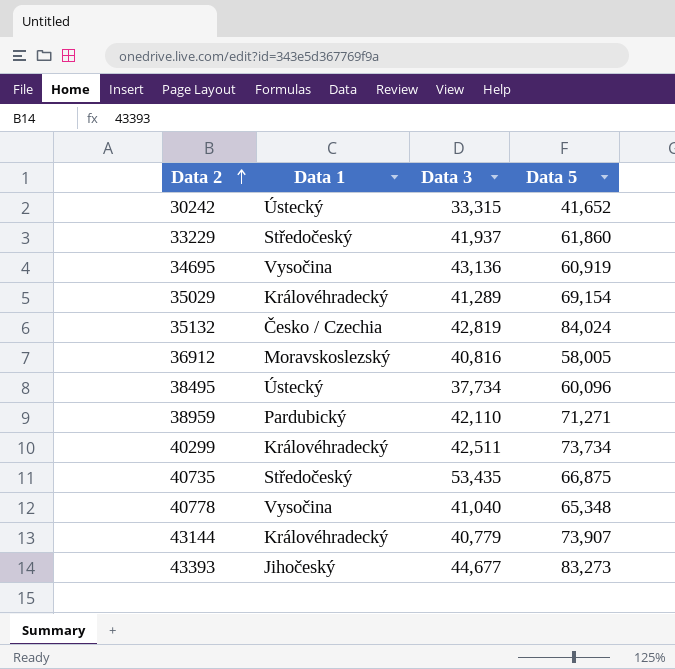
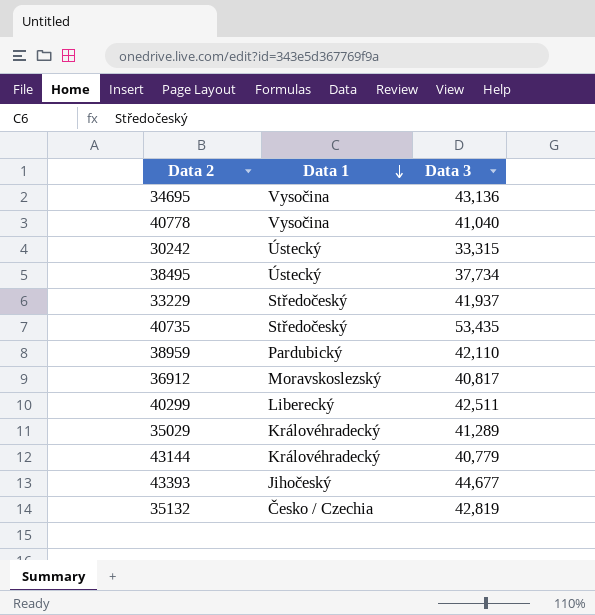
row order: Data 2 ascending -> Data 1 descending
column Data 5 | position: 4 -> none
36912 | Data 3: 40,816 -> 40,817
40299 | Data 1: Královéhradecký -> Liberecký

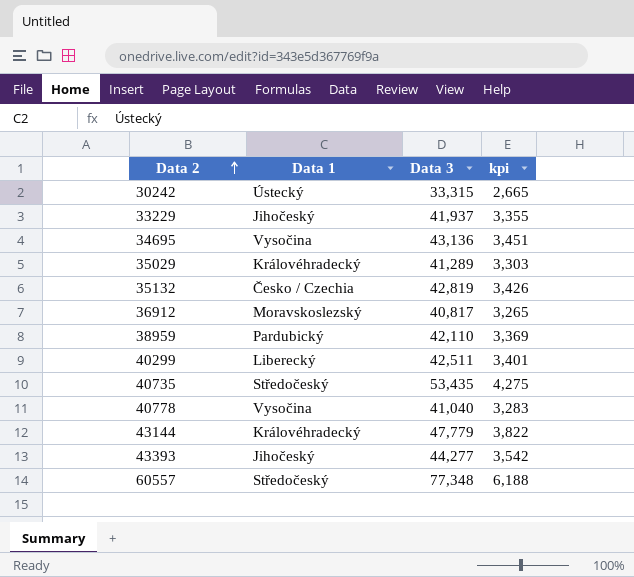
row order: Data 1 descending -> Data 2 ascending
column kpi | formula: none -> [Data 3] * 0.08
row 38495: Ústecký | 37,734 -> none
33229 | Data 1: Středočeský -> Jihočeský
43144 | Data 3: 40,779 -> 47,779
43393 | Data 3: 44,677 -> 44,277
row 60557: none -> Středočeský | 77,348 | 6,188

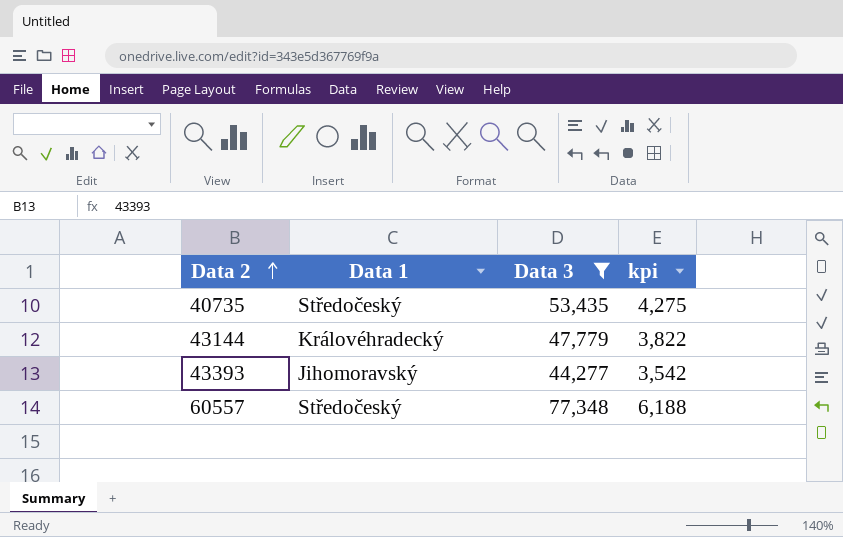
filter: none -> Data 3 >= 44,277
43393 | Data 1: Jihočeský -> Jihomoravský

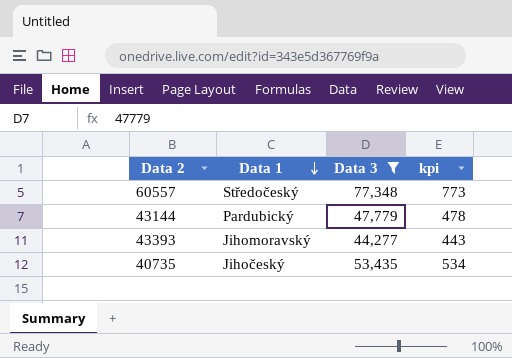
row order: Data 2 ascending -> Data 1 descending
column kpi | formula: [Data 3] * 0.08 -> [Data 3] * 0.01
43144 | Data 1: Královéhradecký -> Pardubický
40735 | Data 1: Středočeský -> Jihočeský

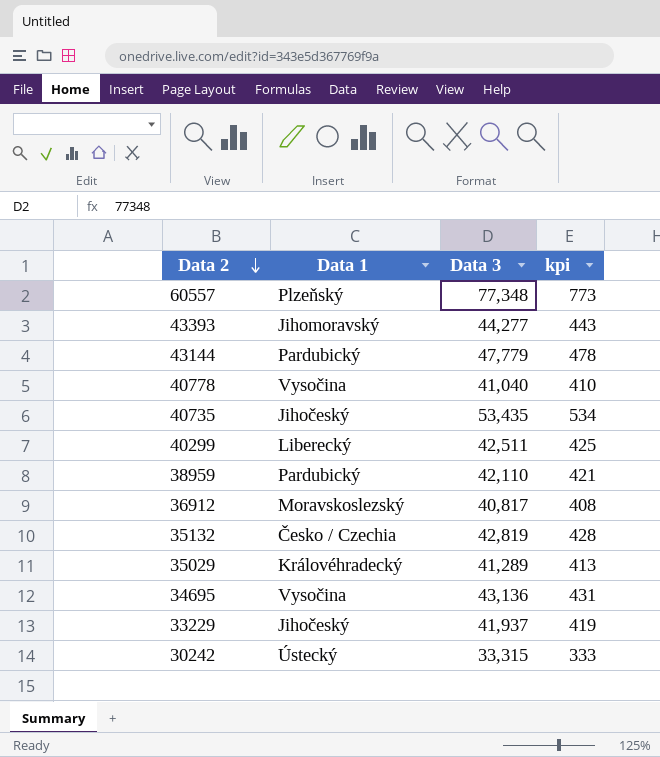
filter: Data 3 >= 44,277 -> none
row order: Data 1 descending -> Data 2 descending
60557 | Data 1: Středočeský -> Plzeňský

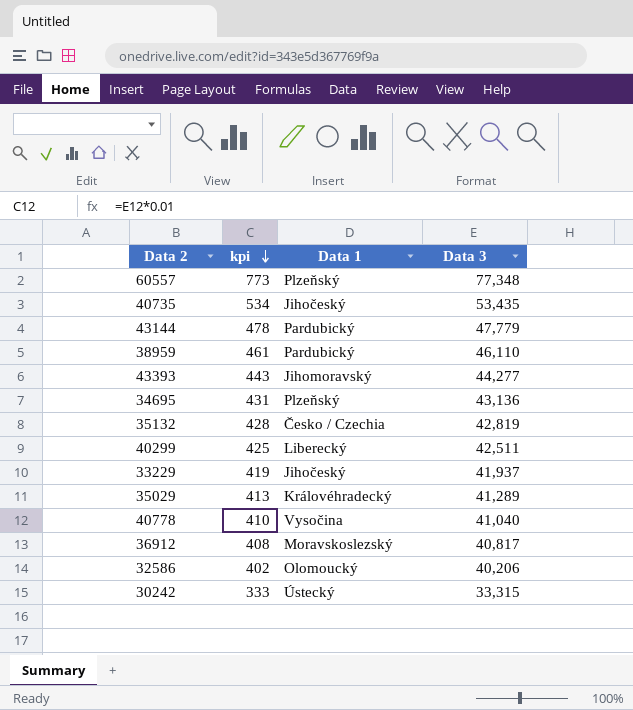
row order: Data 2 descending -> kpi descending
column kpi | position: 4 -> 2
38959 | kpi: 421 -> 461
38959 | Data 3: 42,110 -> 46,110
34695 | Data 1: Vysočina -> Plzeňský
row 32586: none -> 402 | Olomoucký | 40,206

